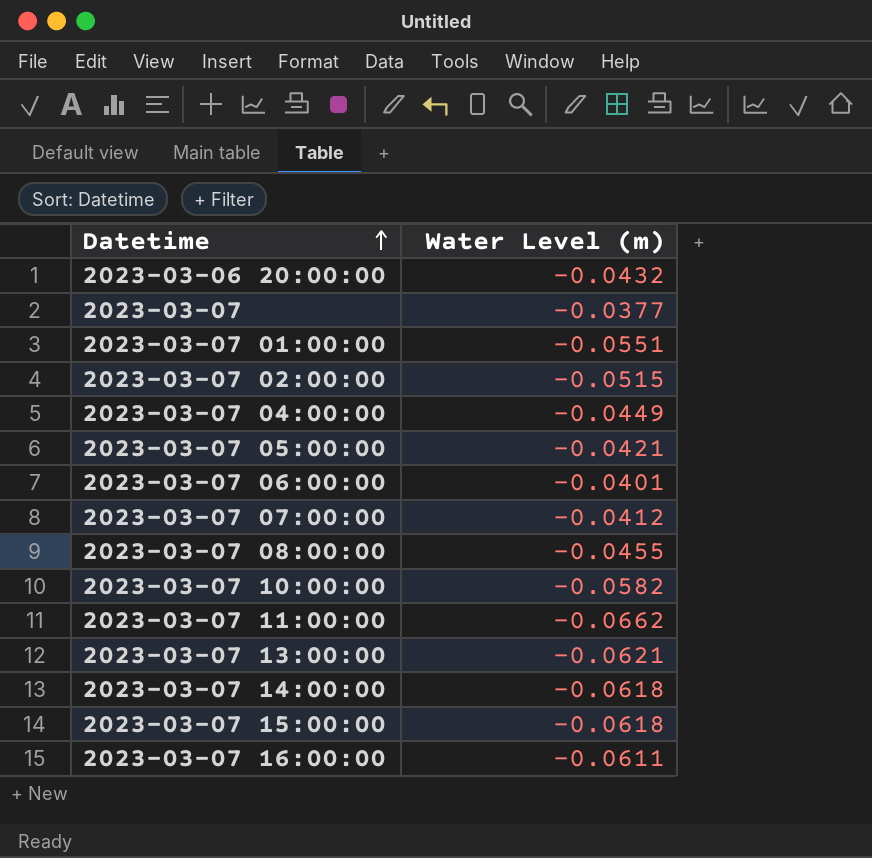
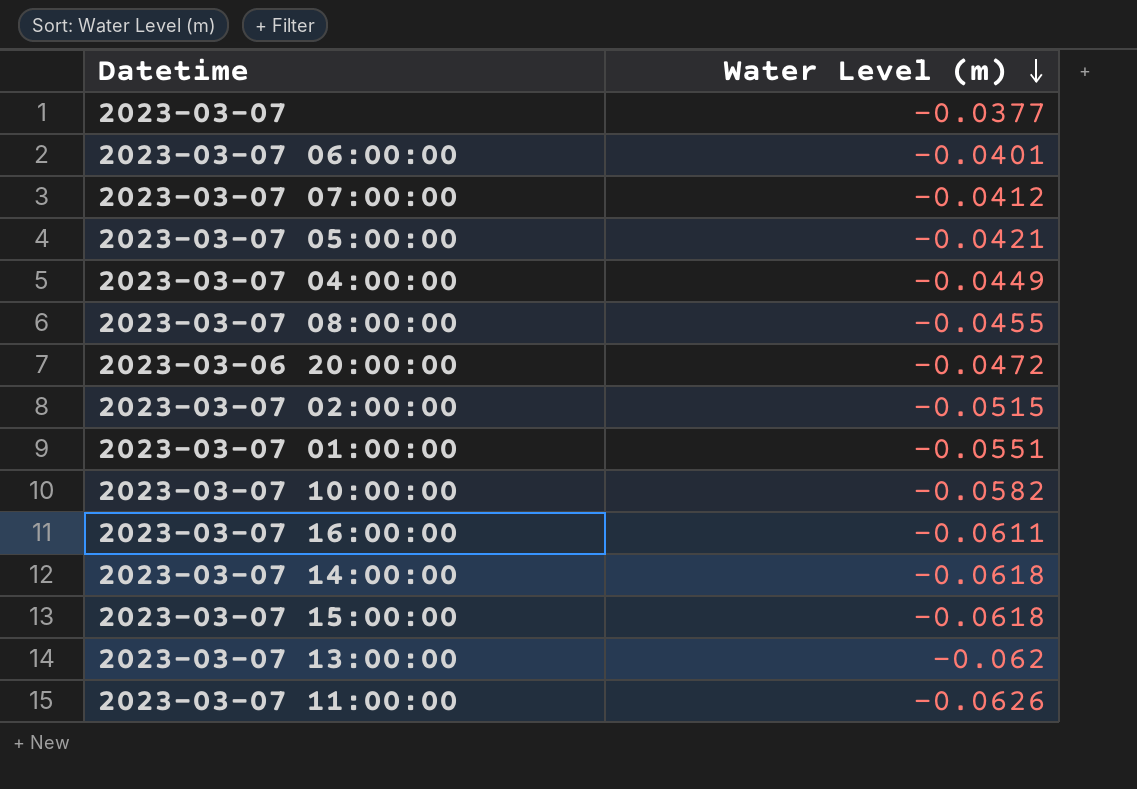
row order: Datetime ascending -> Water Level (m) descending
2023-03-06 20:00:00 | Water Level (m): -0.0432 -> -0.0472
2023-03-07 13:00:00 | Water Level (m): -0.0621 -> -0.062
2023-03-07 11:00:00 | Water Level (m): -0.0662 -> -0.0626

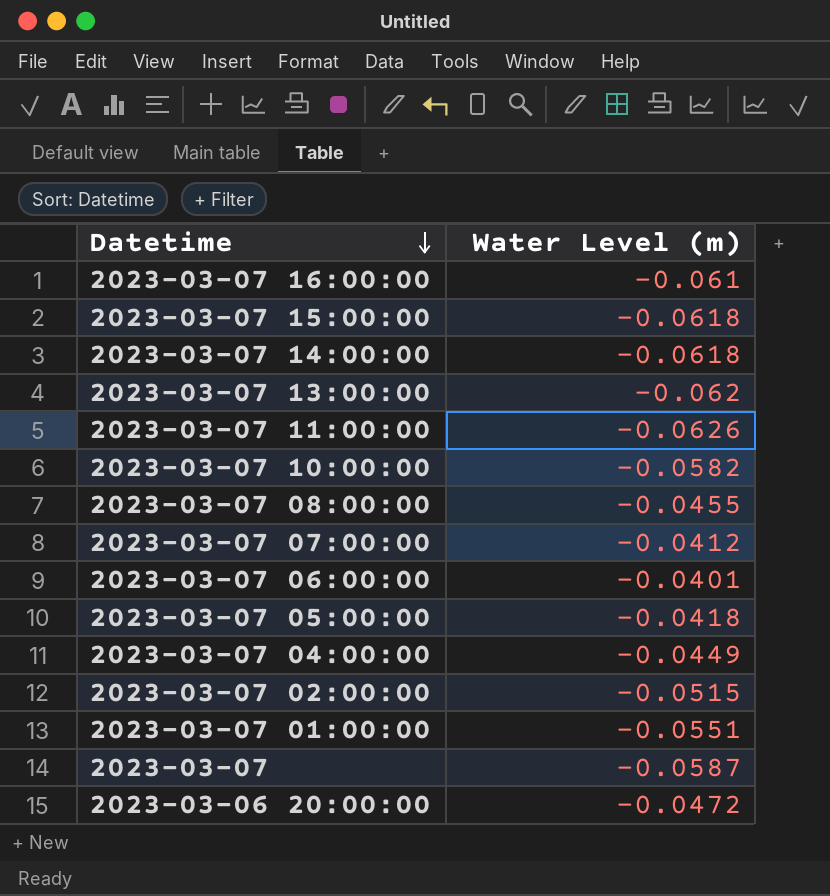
row order: Water Level (m) descending -> Datetime descending
2023-03-07 16:00:00 | Water Level (m): -0.0611 -> -0.061
2023-03-07 05:00:00 | Water Level (m): -0.0421 -> -0.0418
2023-03-07 | Water Level (m): -0.0377 -> -0.0587

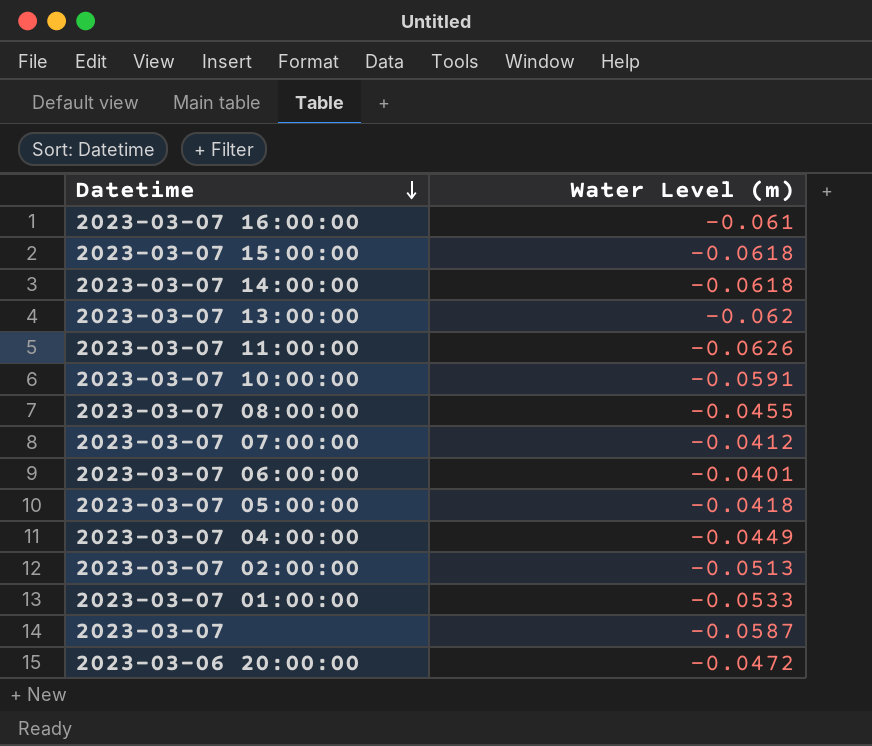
2023-03-07 10:00:00 | Water Level (m): -0.0582 -> -0.0591
2023-03-07 02:00:00 | Water Level (m): -0.0515 -> -0.0513
2023-03-07 01:00:00 | Water Level (m): -0.0551 -> -0.0533

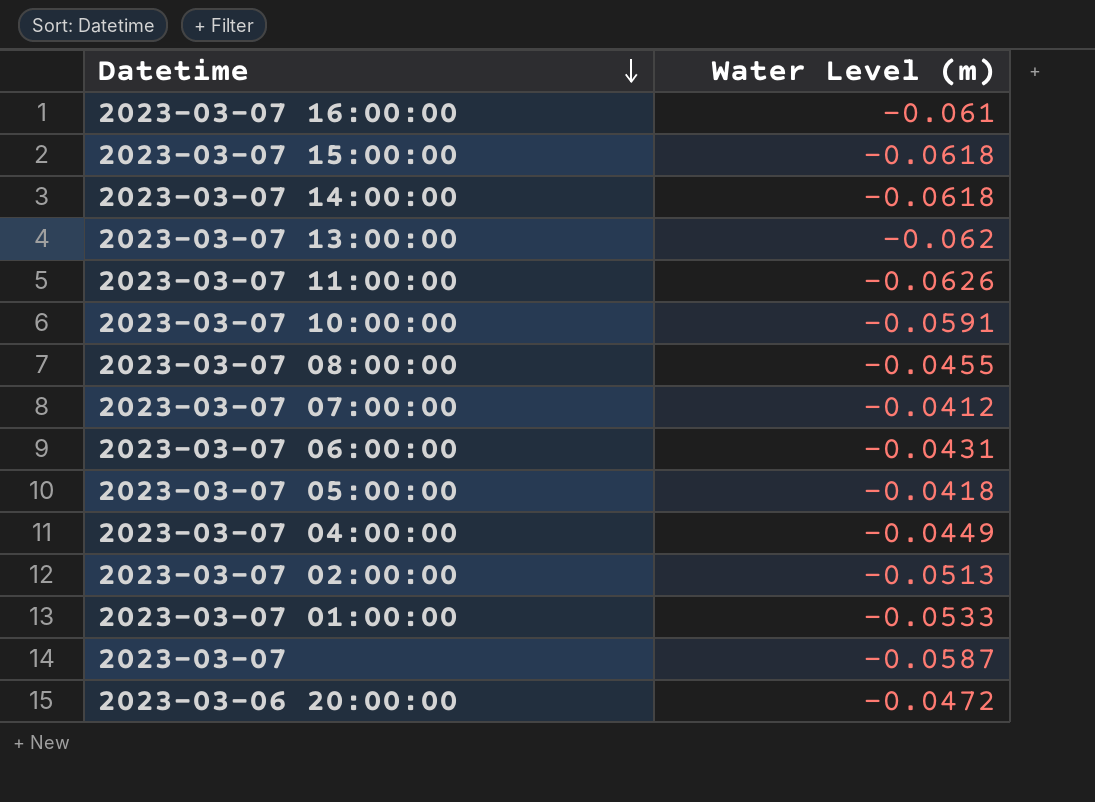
2023-03-07 06:00:00 | Water Level (m): -0.0401 -> -0.0431

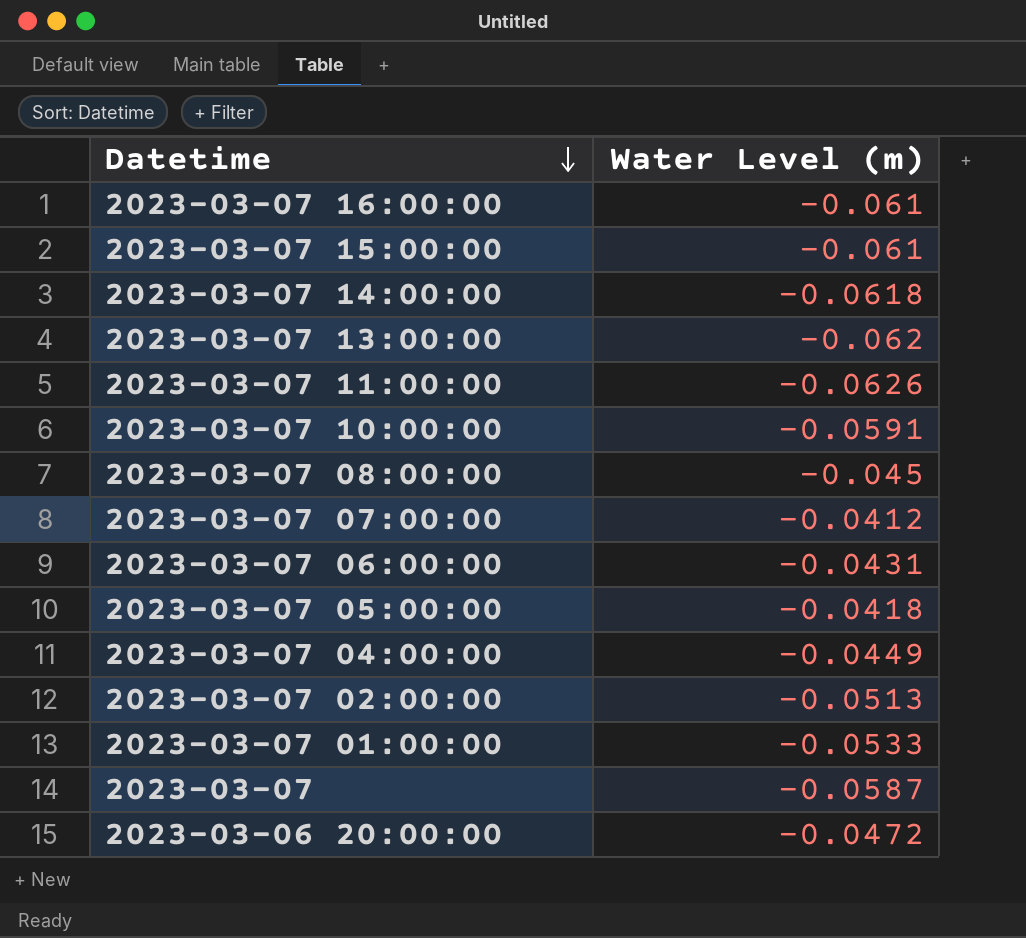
2023-03-07 15:00:00 | Water Level (m): -0.0618 -> -0.061
2023-03-07 08:00:00 | Water Level (m): -0.0455 -> -0.045

